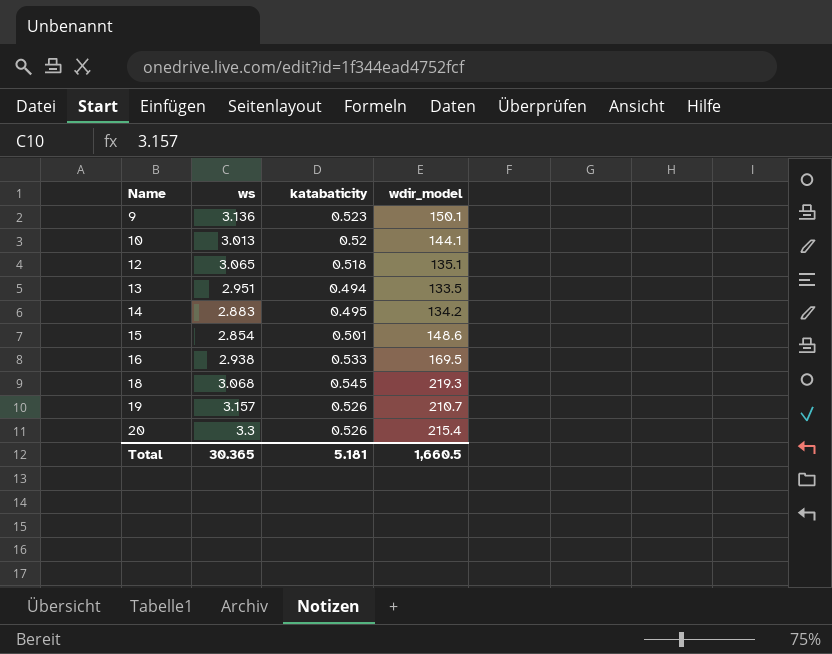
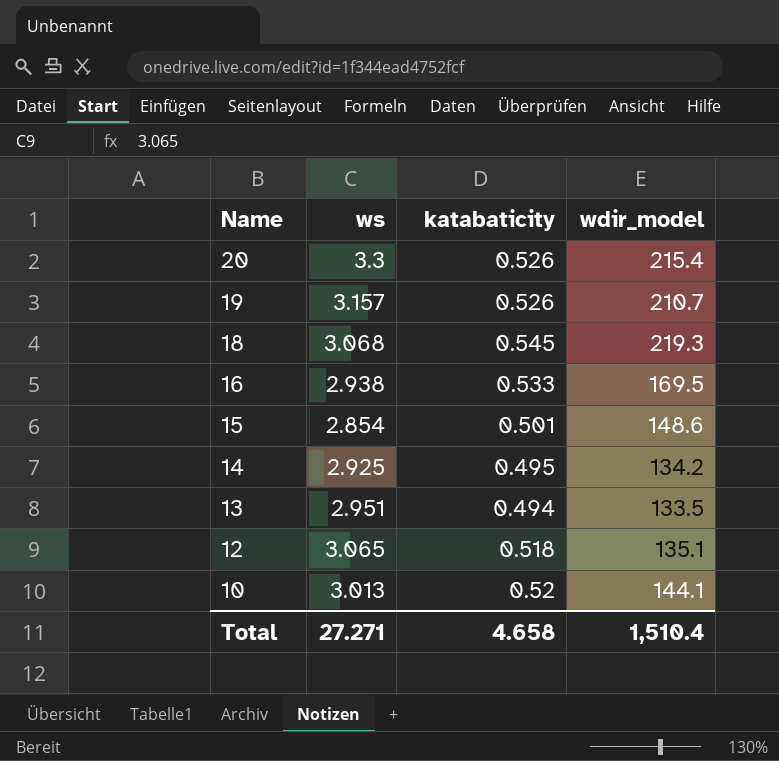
row order: Name ascending -> Name descending
row 9: 3.136 | 0.523 | 150.1 -> none
14 | ws: 2.883 -> 2.925
Total | ws: 30.365 -> 27.271
Total | katabaticity: 5.181 -> 4.658
Total | wdir_model: 1,660.5 -> 1,510.4

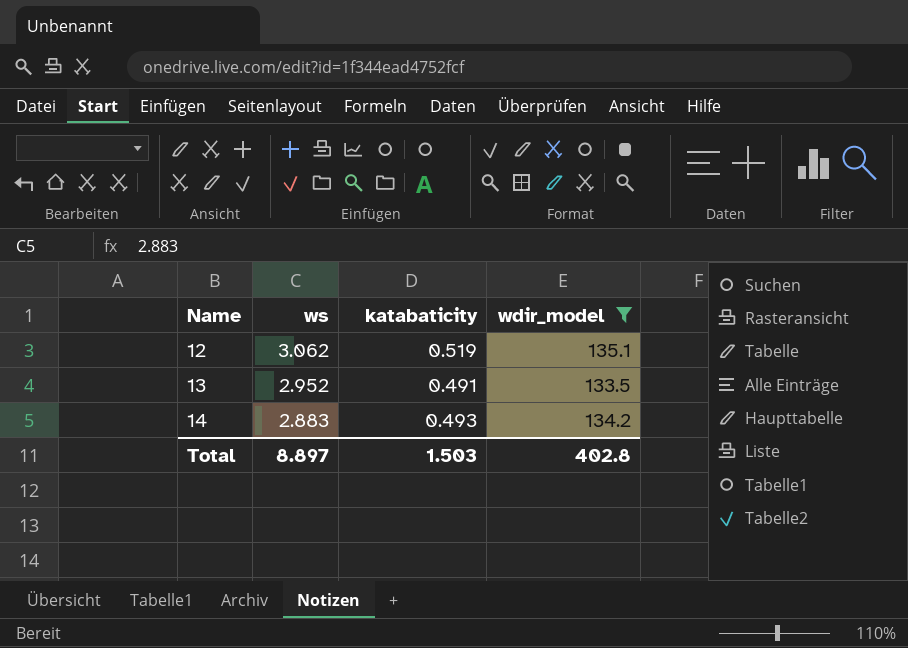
filter: none -> wdir_model <= 135.1
row order: Name descending -> Name ascending
12 | ws: 3.065 -> 3.062
12 | katabaticity: 0.518 -> 0.519
13 | ws: 2.951 -> 2.952
13 | katabaticity: 0.494 -> 0.491
14 | ws: 2.925 -> 2.883
14 | katabaticity: 0.495 -> 0.493
Total | ws: 27.271 -> 8.897
Total | katabaticity: 4.658 -> 1.503
Total | wdir_model: 1,510.4 -> 402.8

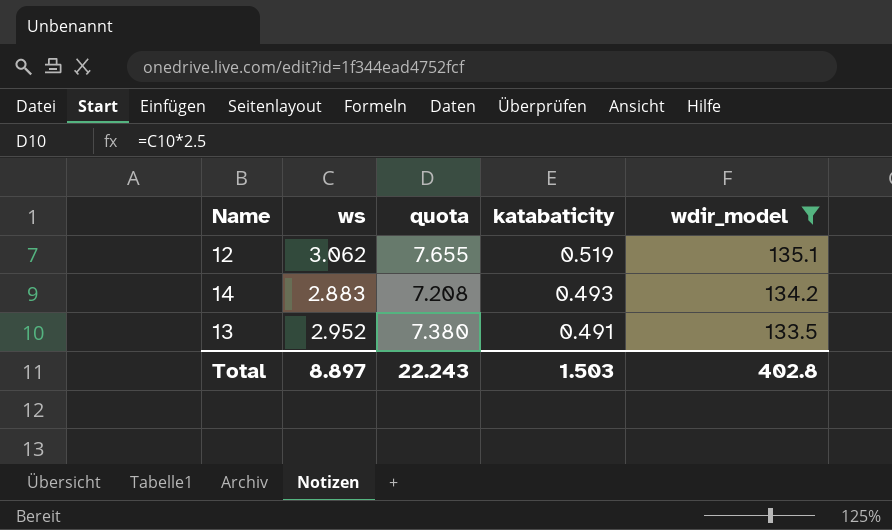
row order: Name ascending -> katabaticity descending
column quota | formula: none -> [ws] * 2.5

